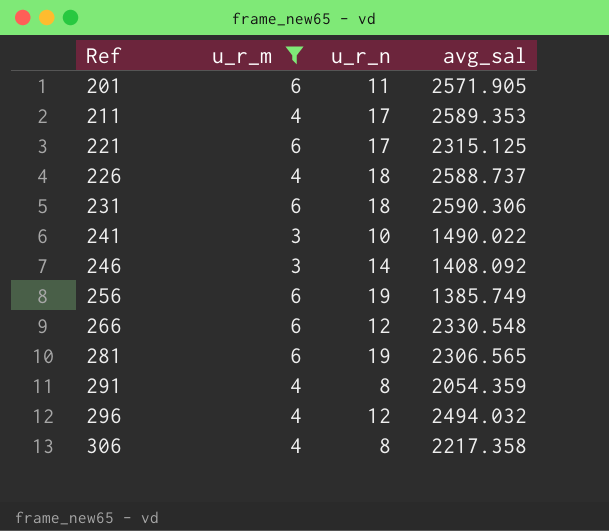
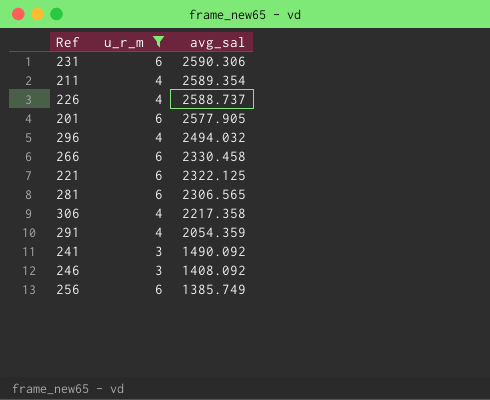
row order: Ref ascending -> avg_sal descending
column u_r_n | position: 3 -> none
211 | avg_sal: 2589.353 -> 2589.354
201 | avg_sal: 2571.905 -> 2577.905
266 | avg_sal: 2330.548 -> 2330.458
221 | avg_sal: 2315.125 -> 2322.125
241 | avg_sal: 1490.022 -> 1490.092

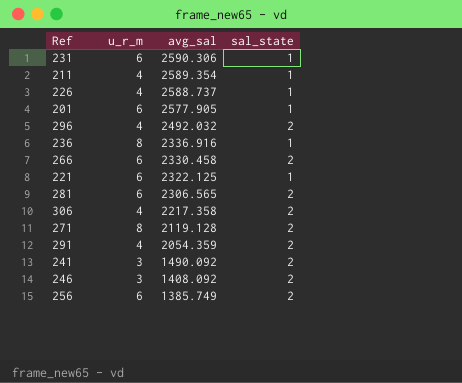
filter: u_r_m != 8 -> none
column sal_state | position: none -> 4
296 | avg_sal: 2494.032 -> 2492.032

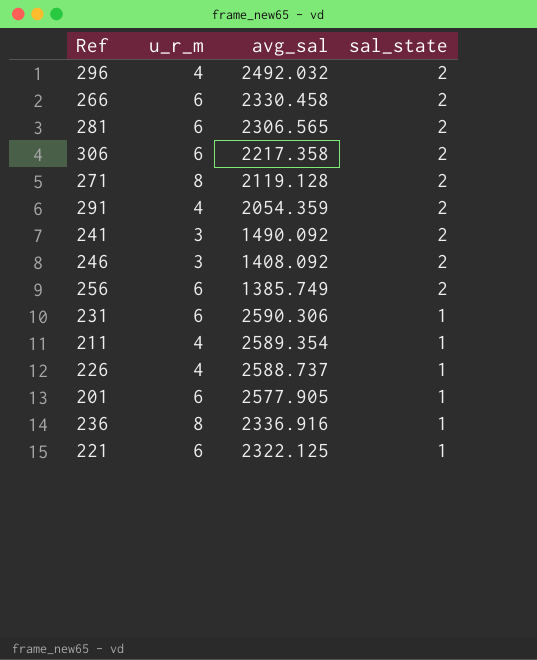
row order: avg_sal descending -> sal_state descending
306 | u_r_m: 4 -> 6

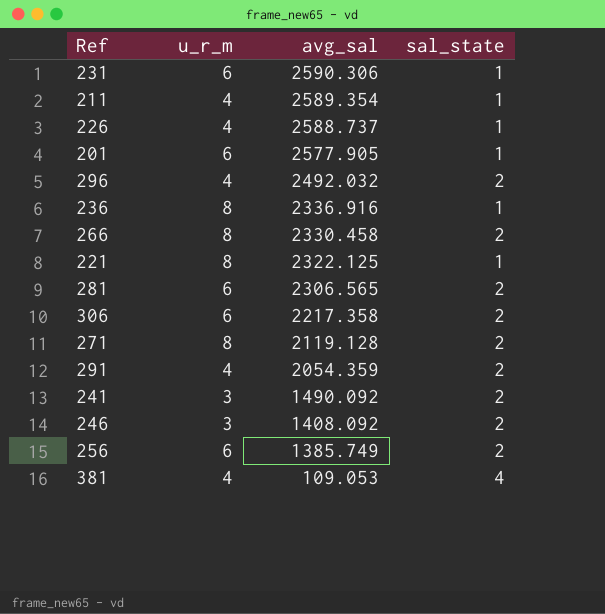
row order: sal_state descending -> avg_sal descending
266 | u_r_m: 6 -> 8
221 | u_r_m: 6 -> 8
row 381: none -> 4 | 109.053 | 4

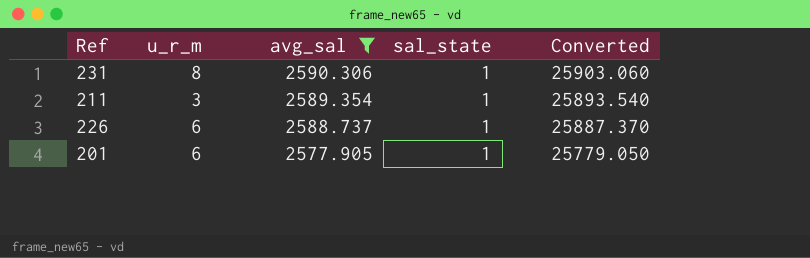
filter: none -> avg_sal >= 2577.905
column Converted | formula: none -> [avg_sal] * 10
231 | u_r_m: 6 -> 8
211 | u_r_m: 4 -> 3
226 | u_r_m: 4 -> 6

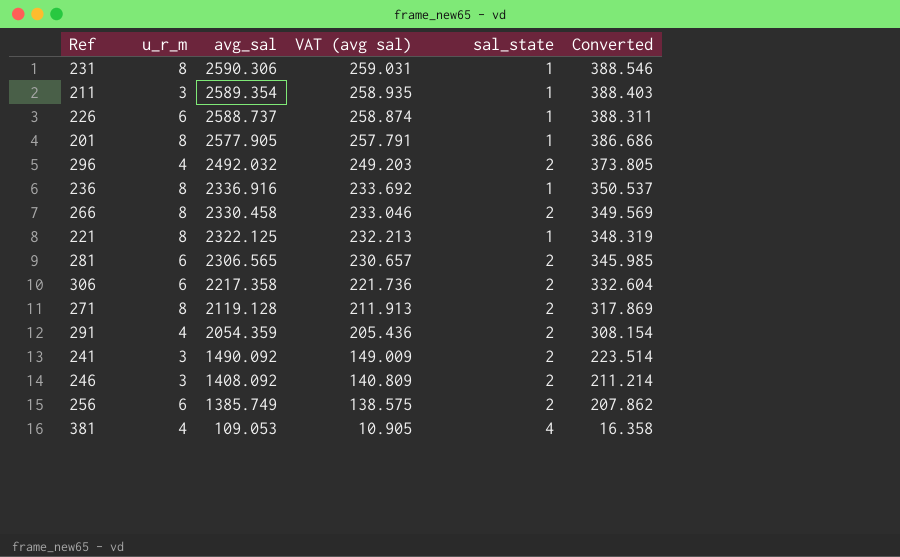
filter: avg_sal >= 2577.905 -> none
column VAT (avg sal) | formula: none -> [avg_sal] * 0.1
column Converted | formula: [avg_sal] * 10 -> [avg_sal] * 0.15
201 | u_r_m: 6 -> 8

